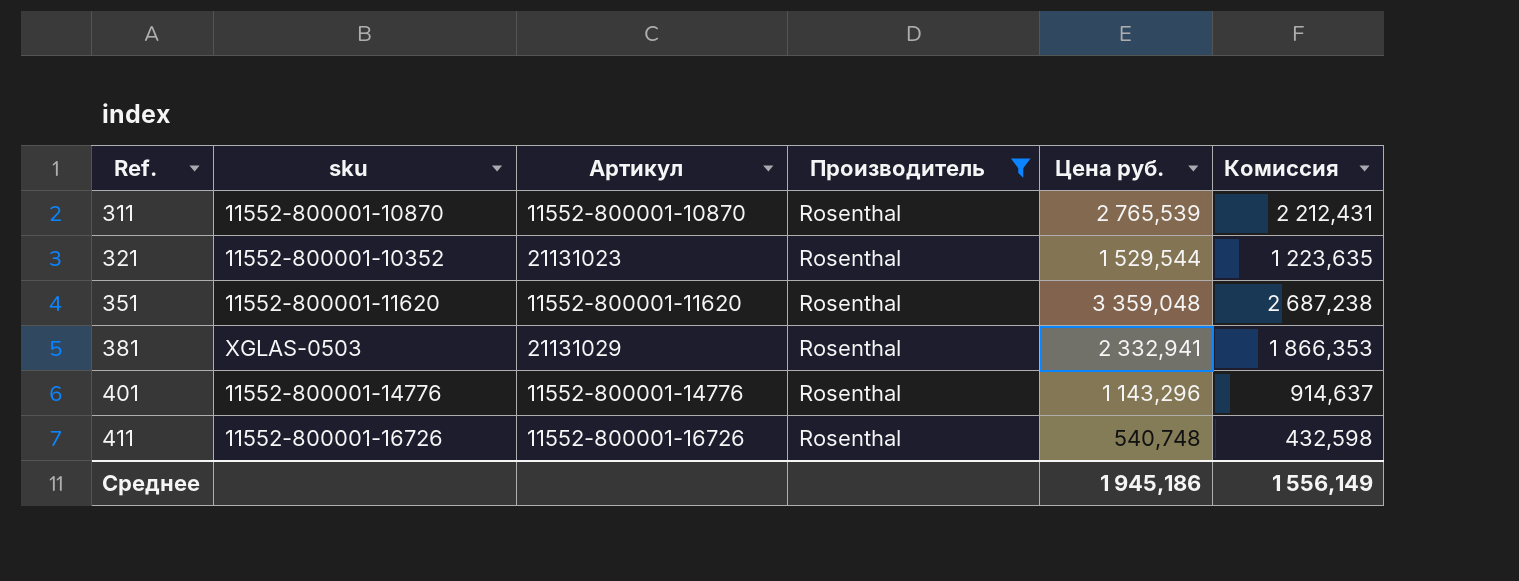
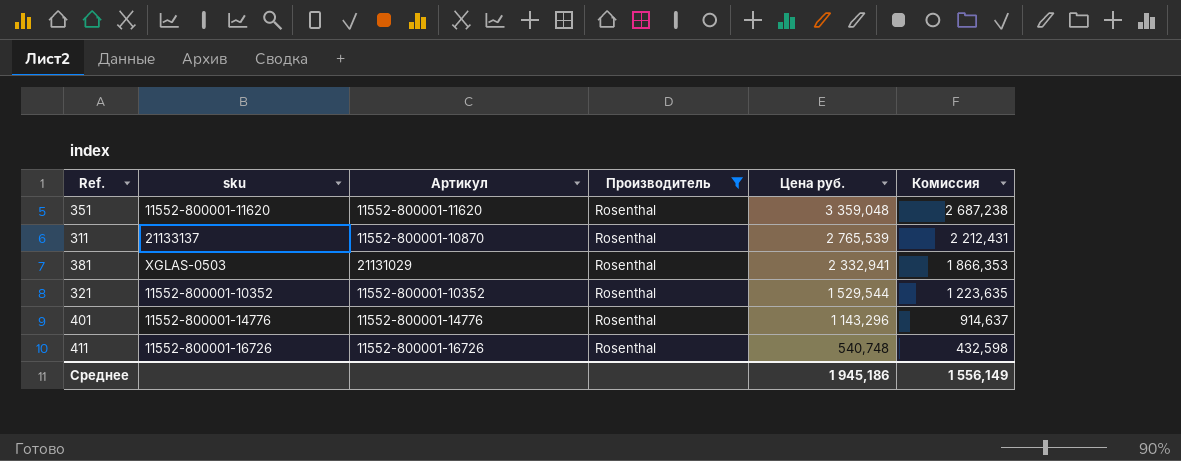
row order: Ref. ascending -> Цена руб. descending
311 | sku: 11552-800001-10870 -> 21133137
321 | Артикул: 21131023 -> 11552-800001-10352

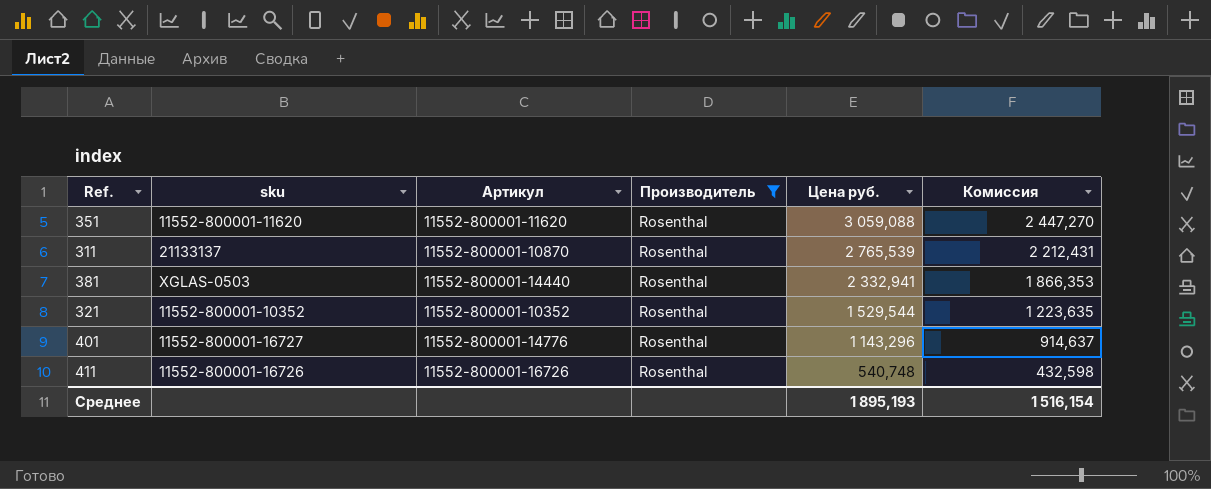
351 | Цена руб.: 3 359,048 -> 3 059,088
351 | Комиссия: 2 687,238 -> 2 447,270
381 | Артикул: 21131029 -> 11552-800001-14440
401 | sku: 11552-800001-14776 -> 11552-800001-16727
Среднее | Цена руб.: 1 945,186 -> 1 895,193
Среднее | Комиссия: 1 556,149 -> 1 516,154

